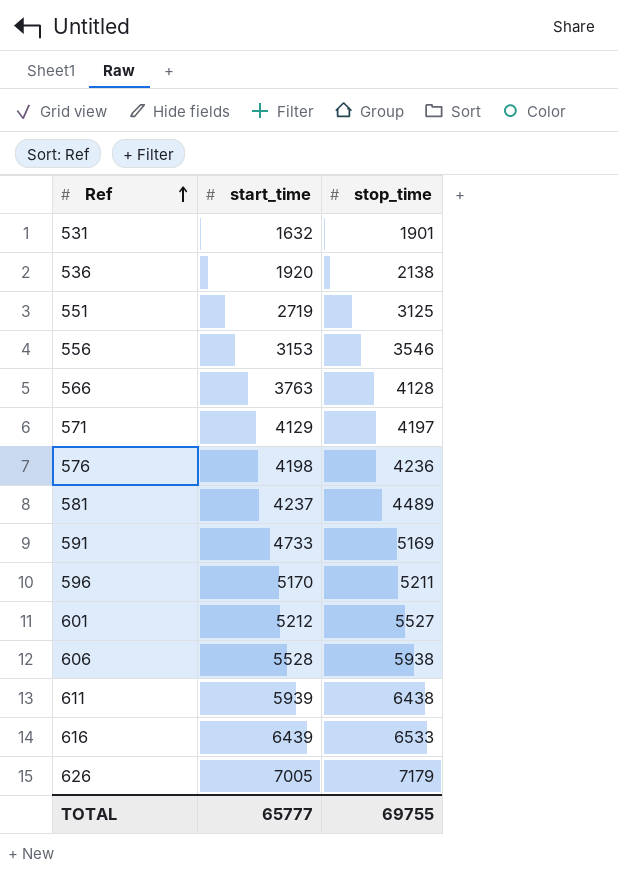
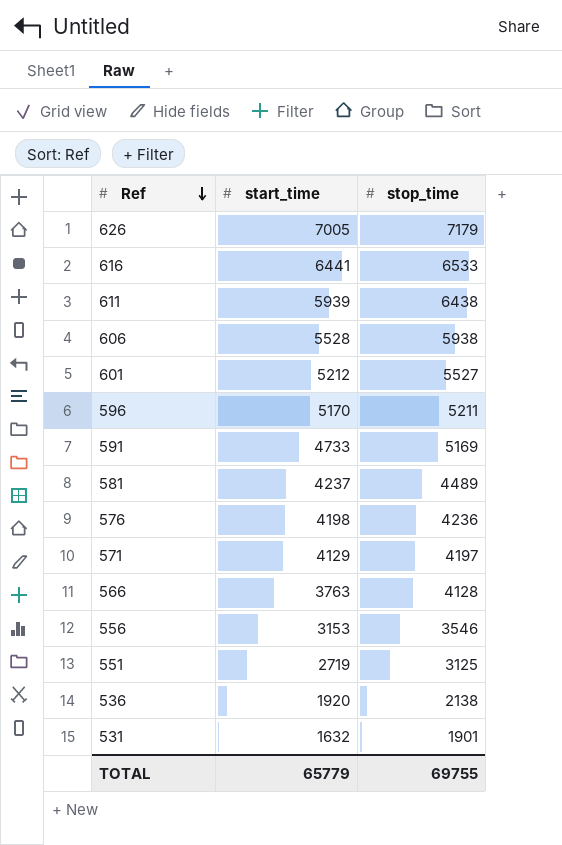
row order: Ref ascending -> Ref descending
616 | start_time: 6439 -> 6441
TOTAL | start_time: 65777 -> 65779

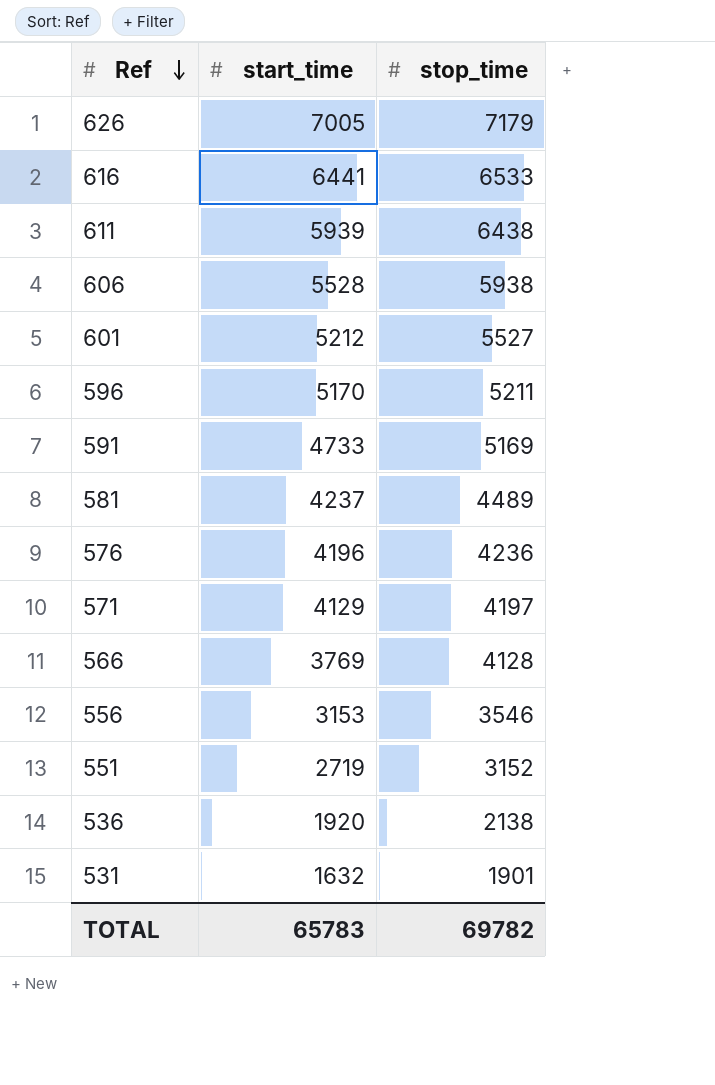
576 | start_time: 4198 -> 4196
566 | start_time: 3763 -> 3769
551 | stop_time: 3125 -> 3152
TOTAL | start_time: 65779 -> 65783
TOTAL | stop_time: 69755 -> 69782

